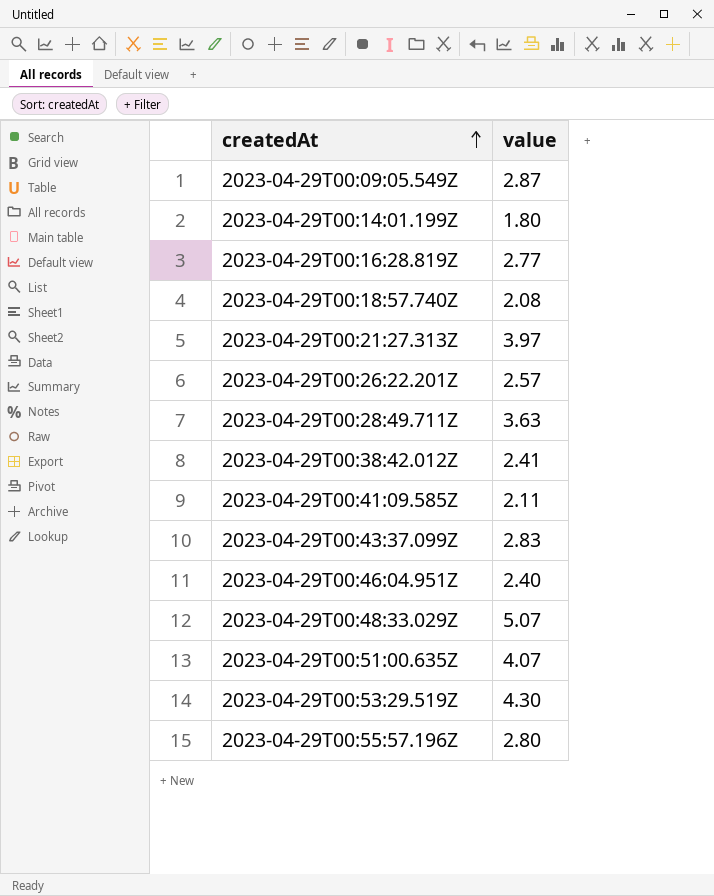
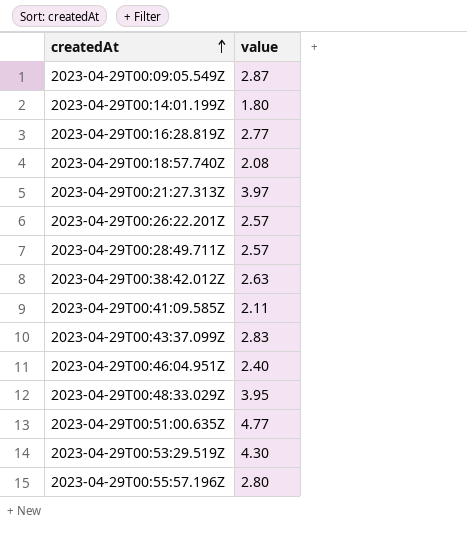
2023-04-29T00:28:49.711Z | value: 3.63 -> 2.57
2023-04-29T00:38:42.012Z | value: 2.41 -> 2.63
2023-04-29T00:48:33.029Z | value: 5.07 -> 3.95
2023-04-29T00:51:00.635Z | value: 4.07 -> 4.77

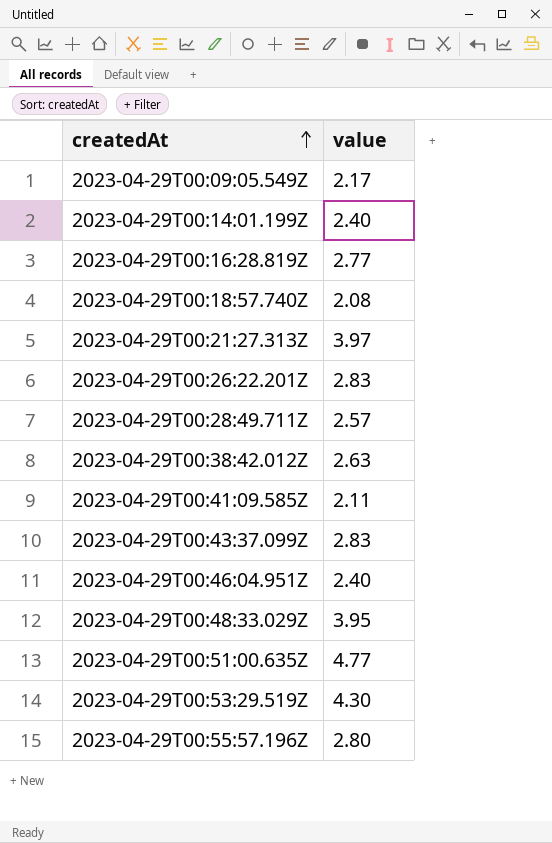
2023-04-29T00:09:05.549Z | value: 2.87 -> 2.17
2023-04-29T00:14:01.199Z | value: 1.80 -> 2.40
2023-04-29T00:26:22.201Z | value: 2.57 -> 2.83

